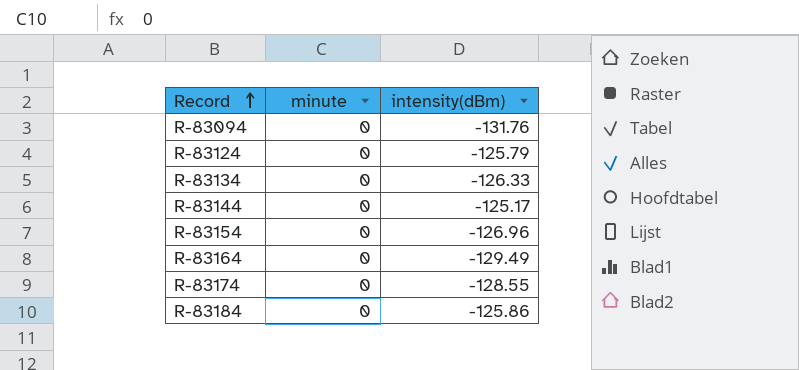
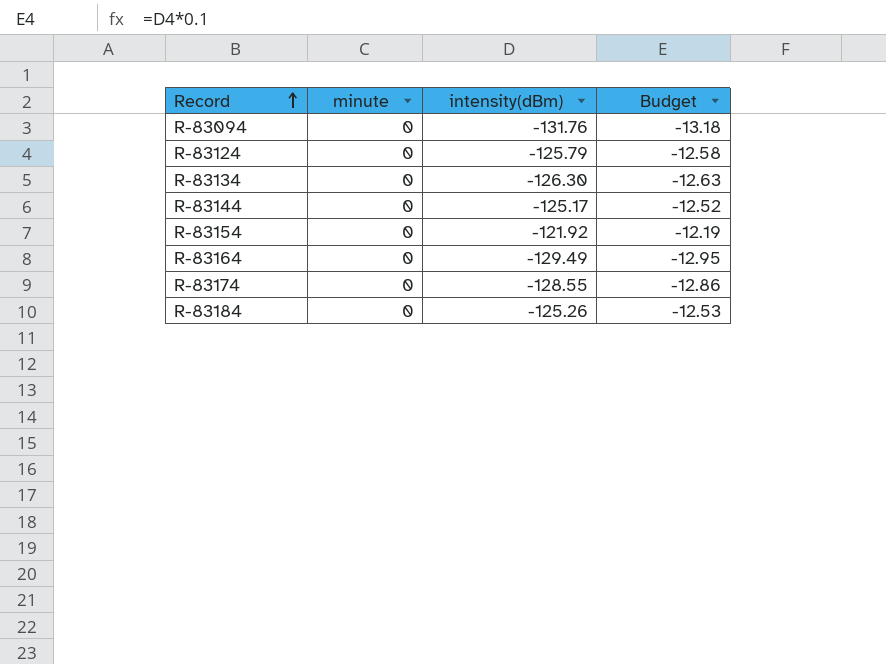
column Budget | formula: none -> [intensity(dBm)] * 0.1
R-83134 | intensity(dBm): -126.33 -> -126.30
R-83154 | intensity(dBm): -126.96 -> -121.92
R-83184 | intensity(dBm): -125.86 -> -125.26

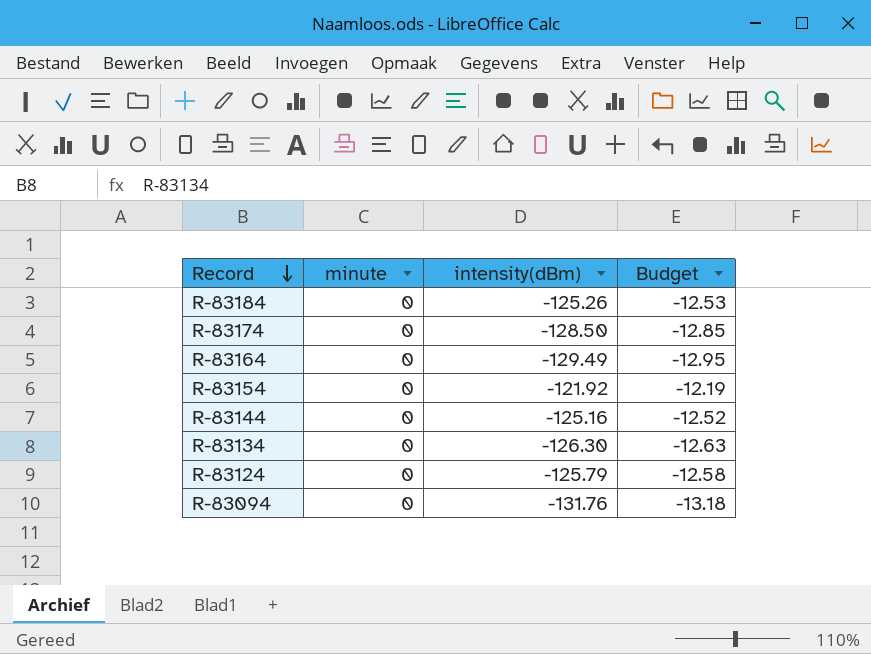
row order: Record ascending -> Record descending
R-83174 | intensity(dBm): -128.55 -> -128.50
R-83174 | Budget: -12.86 -> -12.85
R-83144 | intensity(dBm): -125.17 -> -125.16

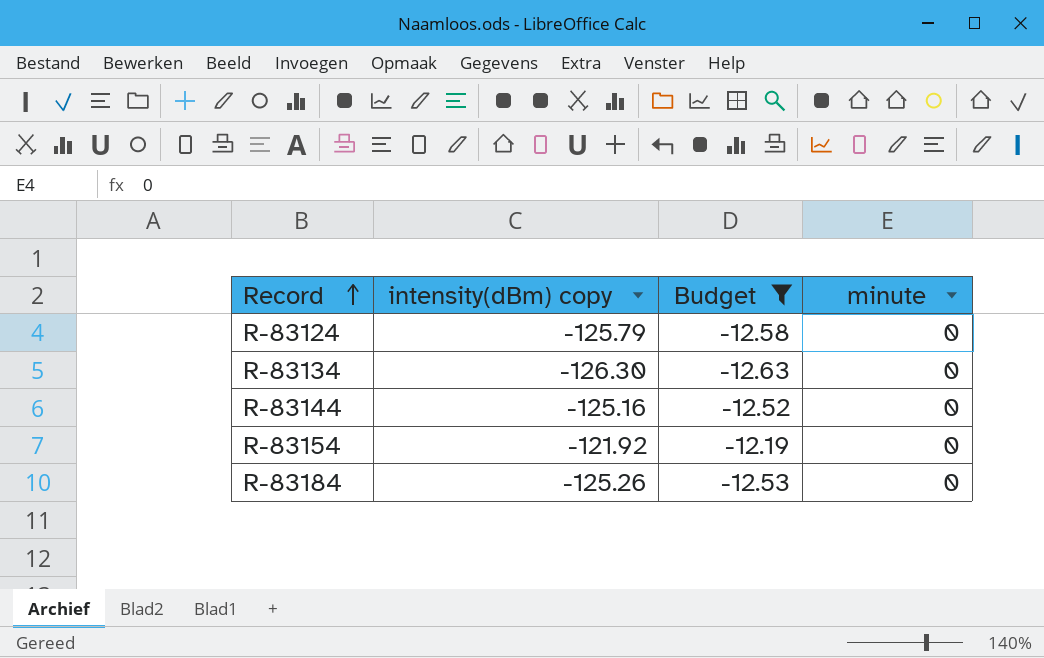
filter: none -> Budget >= -12.63
row order: Record descending -> Record ascending
column name: intensity(dBm) -> intensity(dBm) copy
column minute | position: 2 -> 4

